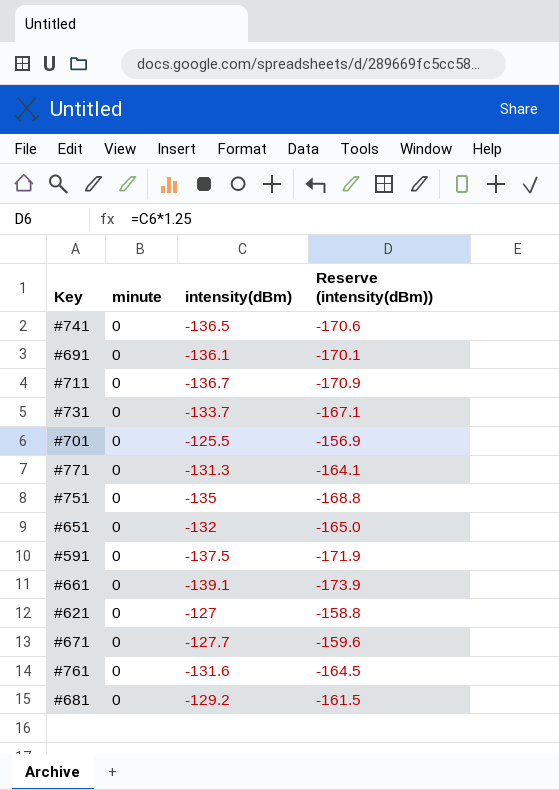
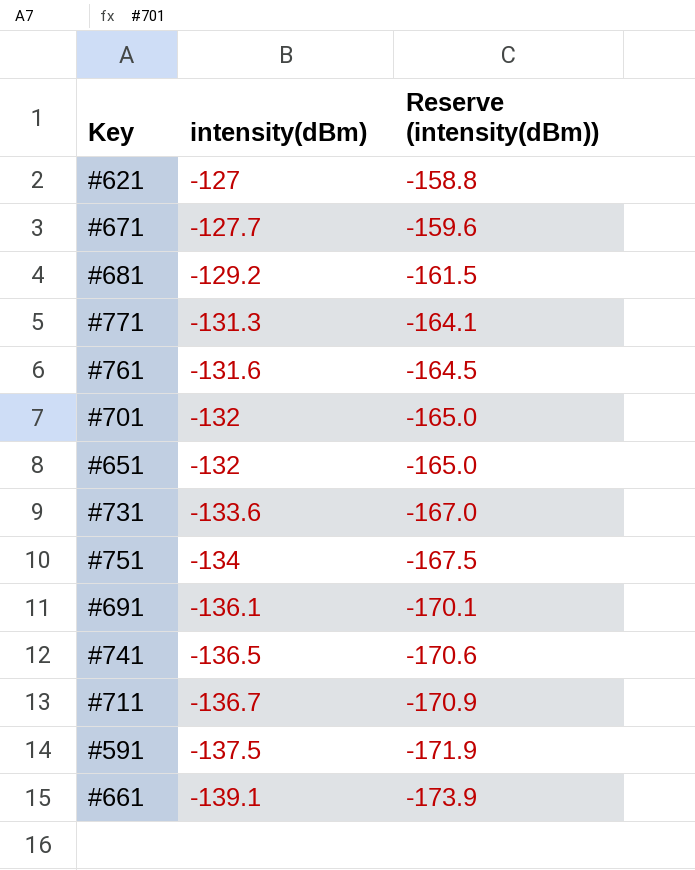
row order: none -> intensity(dBm) descending
column minute | position: 2 -> none
#701 | intensity(dBm): -125.5 -> -132
#701 | Reserve (intensity(dBm)): -156.9 -> -165.0
#731 | intensity(dBm): -133.7 -> -133.6
#731 | Reserve (intensity(dBm)): -167.1 -> -167.0
#751 | intensity(dBm): -135 -> -134
#751 | Reserve (intensity(dBm)): -168.8 -> -167.5

